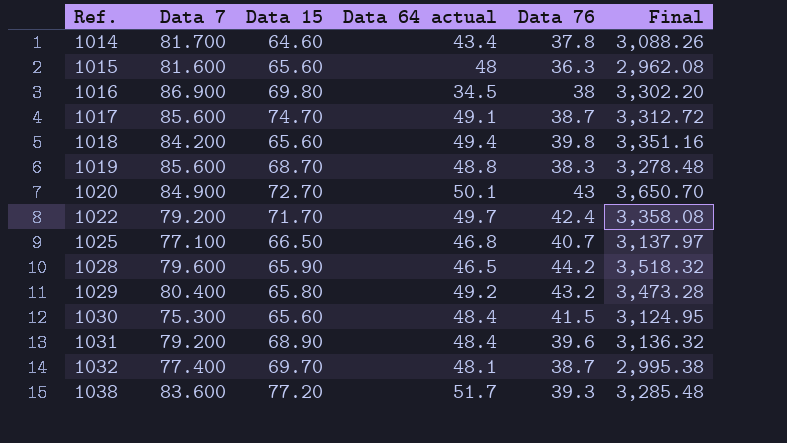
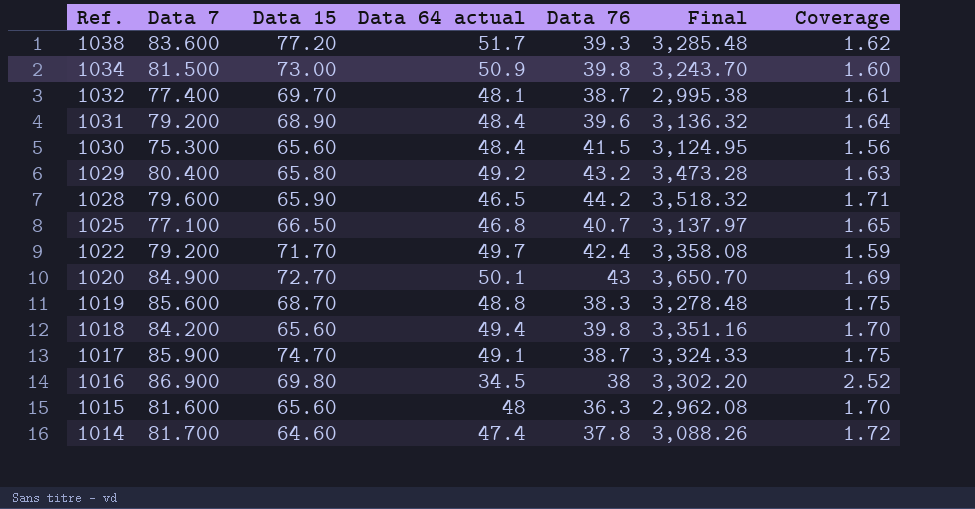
row order: Ref. ascending -> Ref. descending
column Coverage | formula: none -> [Data 7] / [Data 64 actual]
row 1034: none -> 81.500 | 73.00 | 50.9 | 39.8 | 3,243.70 | 1.60
1017 | Data 7: 85.600 -> 85.900
1017 | Final: 3,312.72 -> 3,324.33
1014 | Data 64 actual: 43.4 -> 47.4

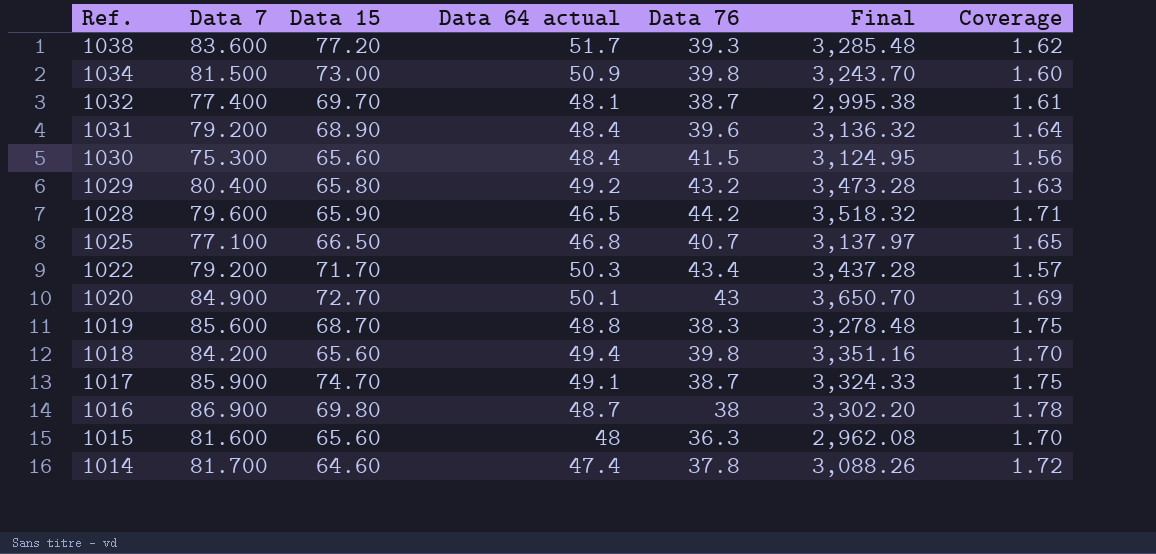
1022 | Data 64 actual: 49.7 -> 50.3
1022 | Data 76: 42.4 -> 43.4
1022 | Final: 3,358.08 -> 3,437.28
1022 | Coverage: 1.59 -> 1.57
1016 | Data 64 actual: 34.5 -> 48.7
1016 | Coverage: 2.52 -> 1.78

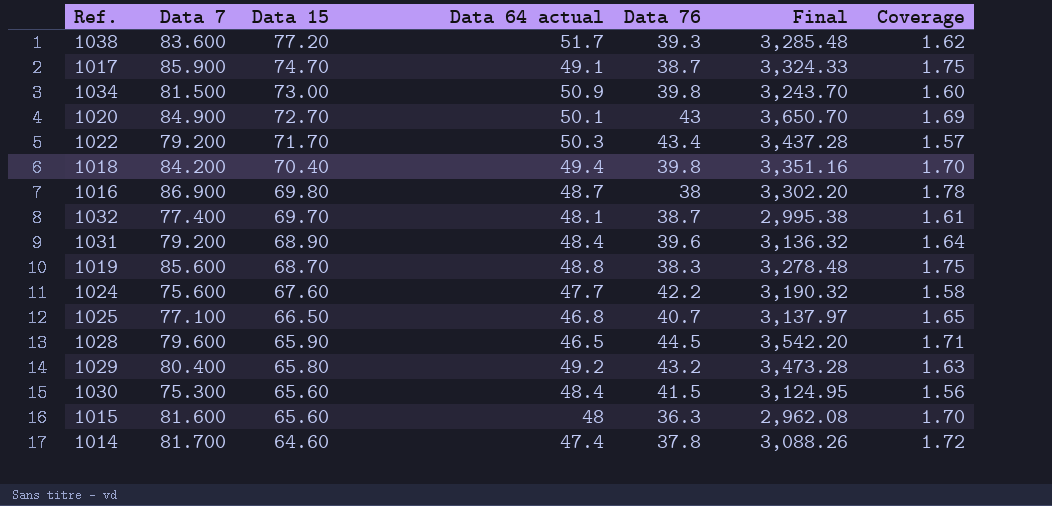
row order: Ref. descending -> Data 15 descending
1018 | Data 15: 65.60 -> 70.40
row 1024: none -> 75.600 | 67.60 | 47.7 | 42.2 | 3,190.32 | 1.58
1028 | Data 76: 44.2 -> 44.5
1028 | Final: 3,518.32 -> 3,542.20

